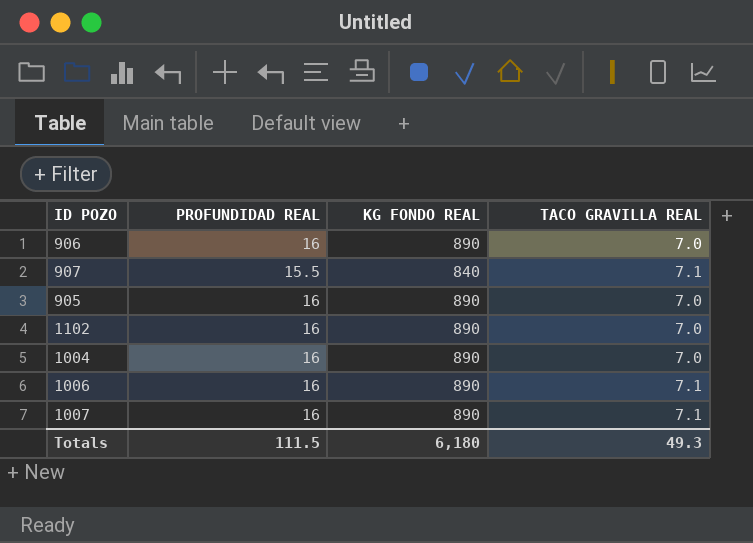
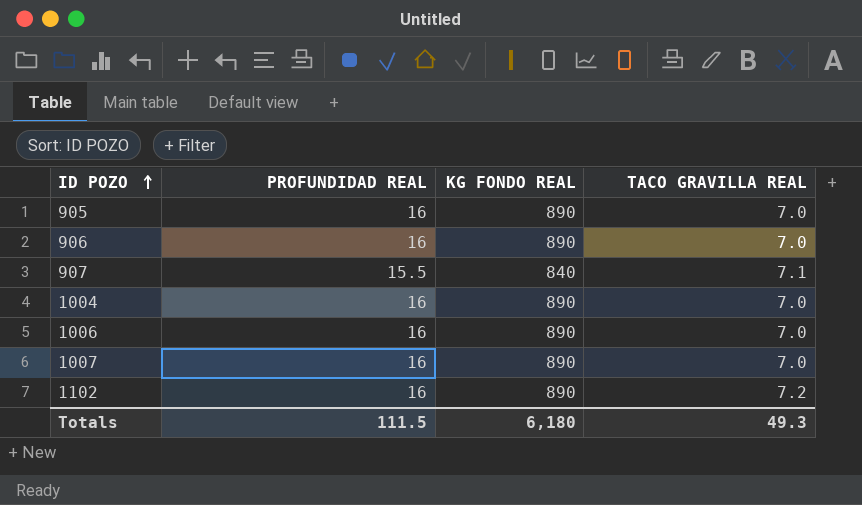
row order: none -> ID POZO ascending
1006 | TACO GRAVILLA REAL: 7.1 -> 7.0
1007 | TACO GRAVILLA REAL: 7.1 -> 7.0
1102 | TACO GRAVILLA REAL: 7.0 -> 7.2

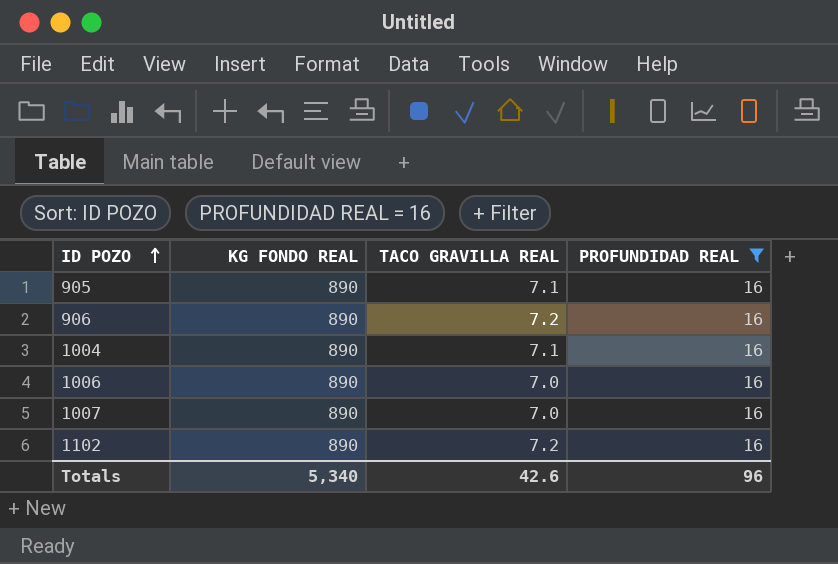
filter: none -> PROFUNDIDAD REAL = 16
column PROFUNDIDAD REAL | position: 2 -> 4
905 | TACO GRAVILLA REAL: 7.0 -> 7.1
906 | TACO GRAVILLA REAL: 7.0 -> 7.2
1004 | TACO GRAVILLA REAL: 7.0 -> 7.1
Totals | KG FONDO REAL: 6,180 -> 5,340
Totals | TACO GRAVILLA REAL: 49.3 -> 42.6
Totals | PROFUNDIDAD REAL: 111.5 -> 96

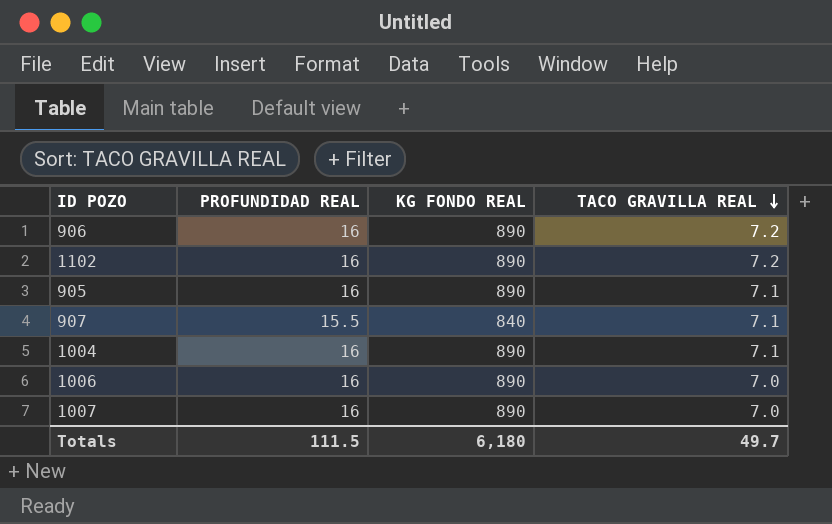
filter: PROFUNDIDAD REAL = 16 -> none
row order: ID POZO ascending -> TACO GRAVILLA REAL descending
column PROFUNDIDAD REAL | position: 4 -> 2
Totals | PROFUNDIDAD REAL: 96 -> 111.5
Totals | KG FONDO REAL: 5,340 -> 6,180
Totals | TACO GRAVILLA REAL: 42.6 -> 49.7

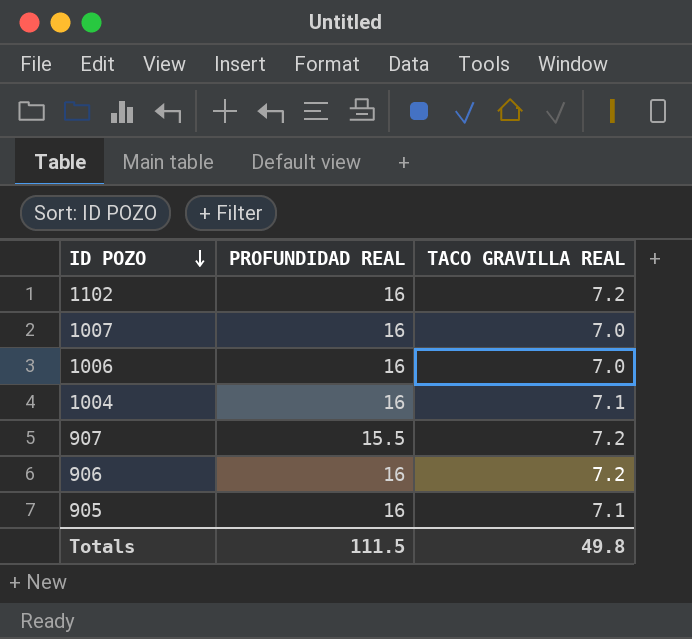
row order: TACO GRAVILLA REAL descending -> ID POZO descending
column KG FONDO REAL | position: 3 -> none
907 | TACO GRAVILLA REAL: 7.1 -> 7.2
Totals | TACO GRAVILLA REAL: 49.7 -> 49.8

